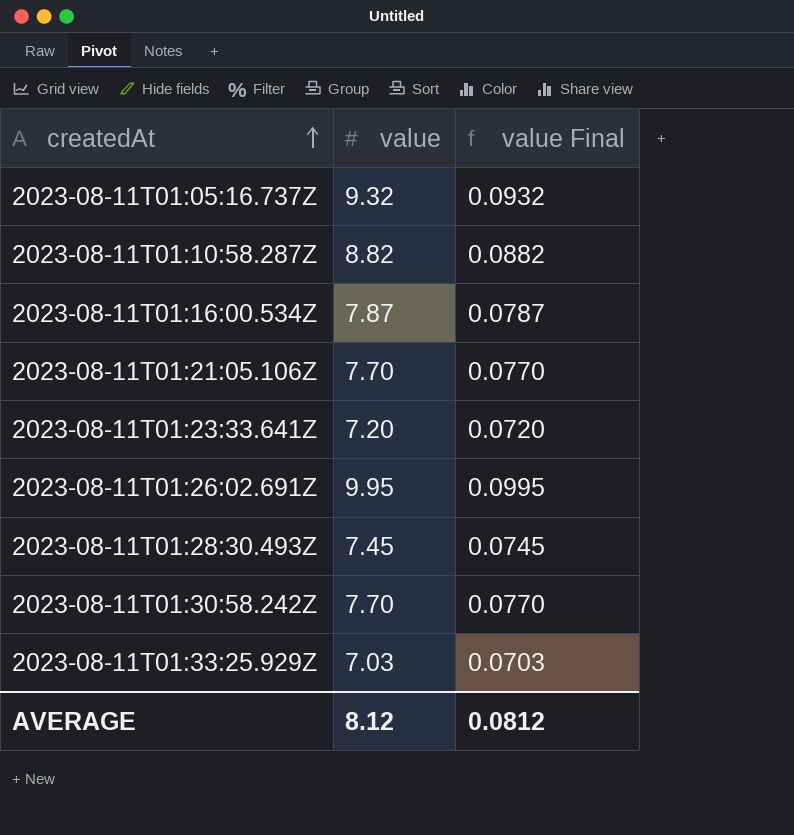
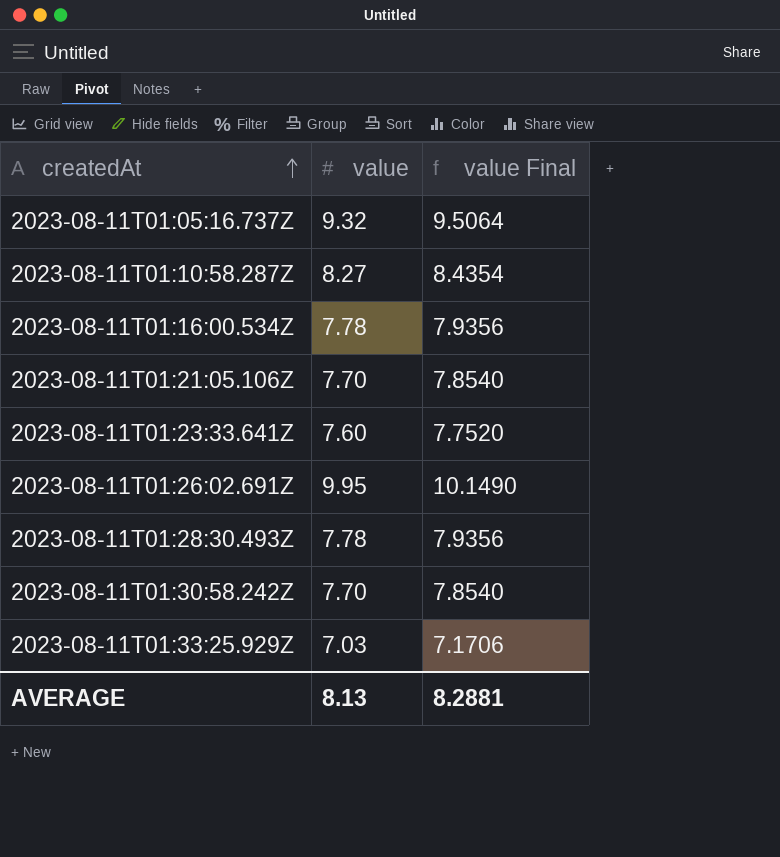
column value Final | formula: [value] * 0.01 -> [value] * 1.02
2023-08-11T01:10:58.287Z | value: 8.82 -> 8.27
2023-08-11T01:16:00.534Z | value: 7.87 -> 7.78
2023-08-11T01:23:33.641Z | value: 7.20 -> 7.60
2023-08-11T01:28:30.493Z | value: 7.45 -> 7.78
AVERAGE | value: 8.12 -> 8.13
AVERAGE | value Final: 0.0812 -> 8.2881

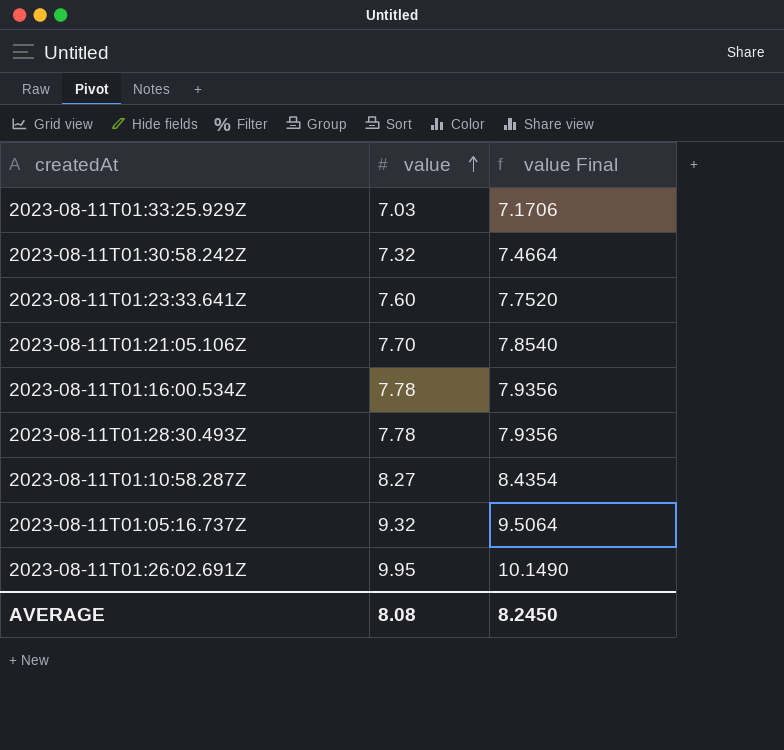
row order: createdAt ascending -> value ascending
2023-08-11T01:30:58.242Z | value: 7.70 -> 7.32
2023-08-11T01:30:58.242Z | value Final: 7.8540 -> 7.4664
AVERAGE | value: 8.13 -> 8.08
AVERAGE | value Final: 8.2881 -> 8.2450

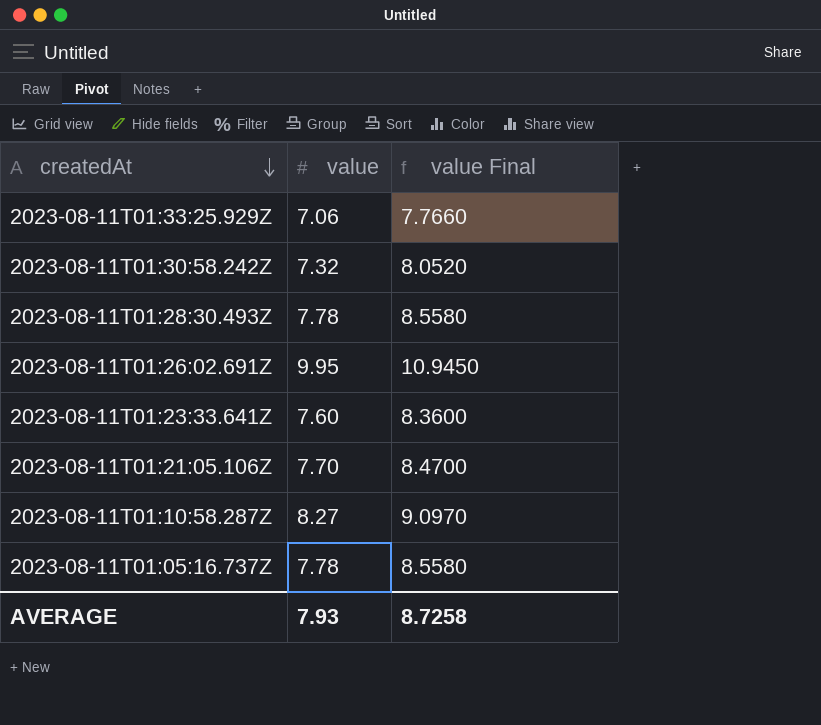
row order: value ascending -> createdAt descending
column value Final | formula: [value] * 1.02 -> [value] * 1.1
row 2023-08-11T01:16:00.534Z: 7.78 | 7.9356 -> none
2023-08-11T01:33:25.929Z | value: 7.03 -> 7.06
2023-08-11T01:05:16.737Z | value: 9.32 -> 7.78
AVERAGE | value: 8.08 -> 7.93
AVERAGE | value Final: 8.2450 -> 8.7258

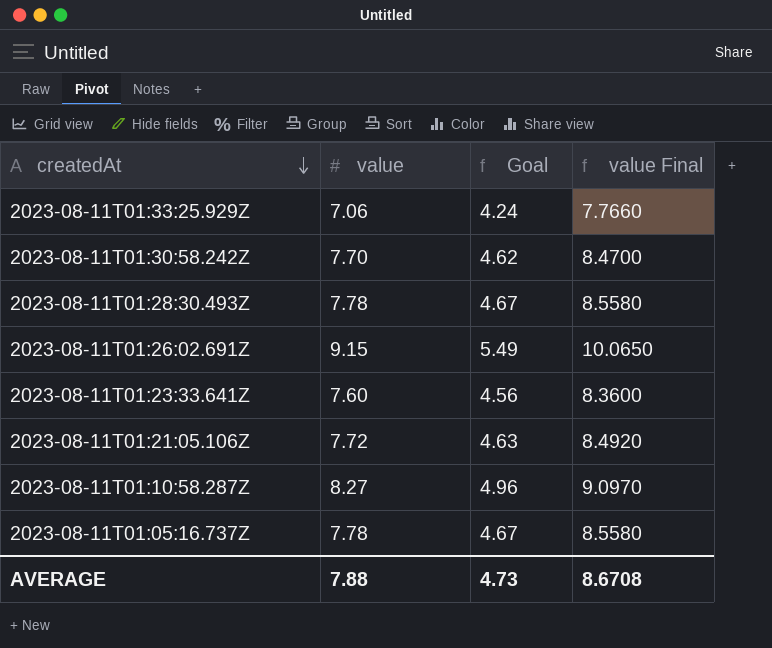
column Goal | formula: none -> [value] * 0.6
2023-08-11T01:30:58.242Z | value: 7.32 -> 7.70
2023-08-11T01:30:58.242Z | value Final: 8.0520 -> 8.4700
2023-08-11T01:26:02.691Z | value: 9.95 -> 9.15
2023-08-11T01:26:02.691Z | value Final: 10.9450 -> 10.0650
2023-08-11T01:21:05.106Z | value: 7.70 -> 7.72
2023-08-11T01:21:05.106Z | value Final: 8.4700 -> 8.4920
AVERAGE | value: 7.93 -> 7.88
AVERAGE | value Final: 8.7258 -> 8.6708

